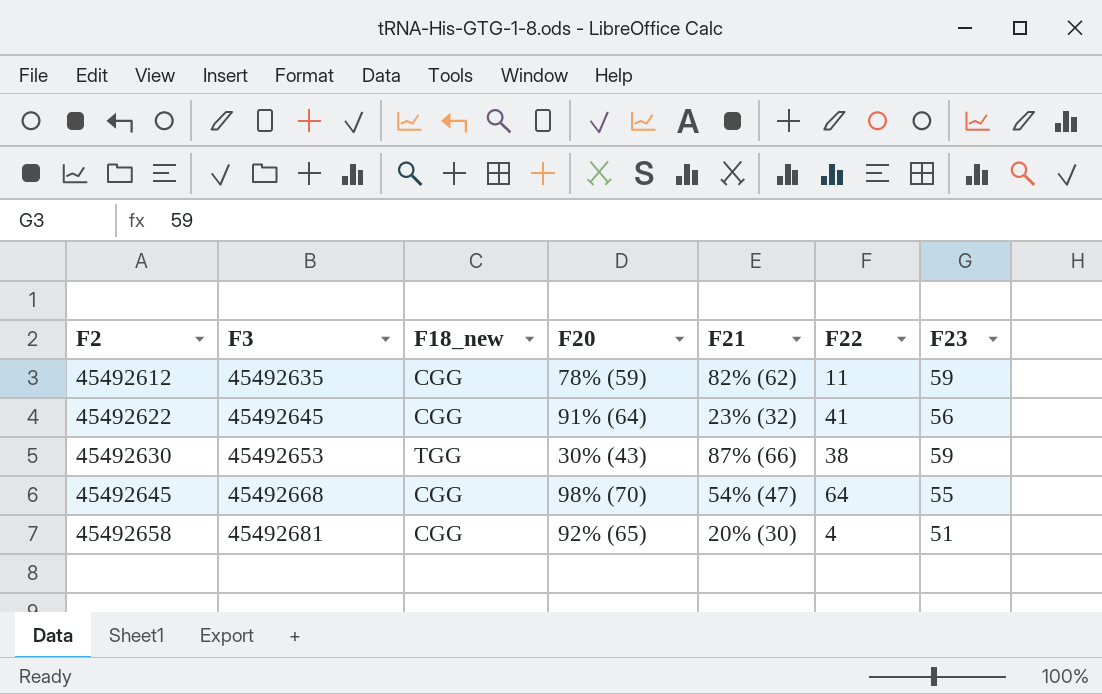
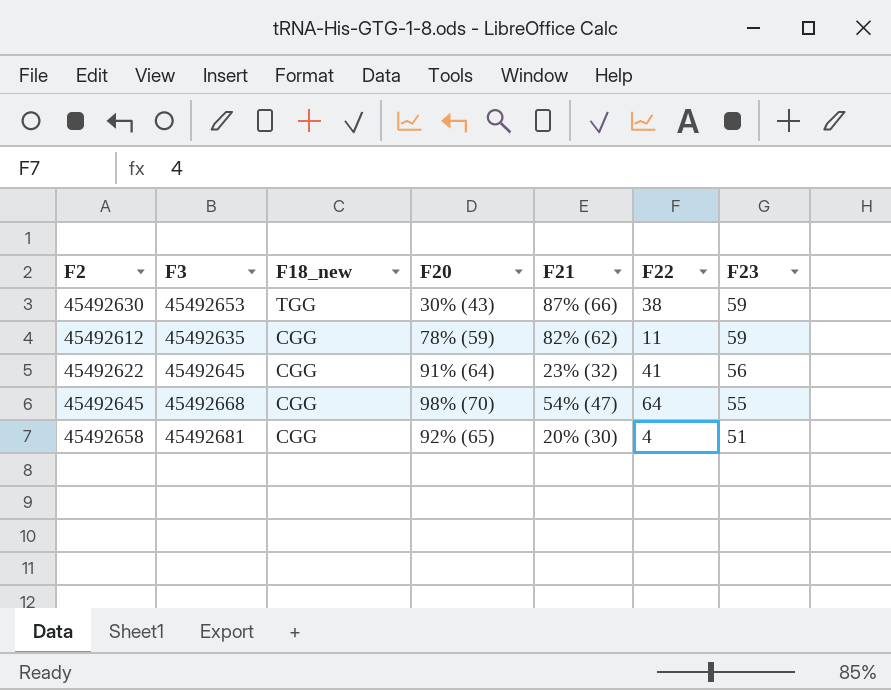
row order: F2 ascending -> F18_new descending

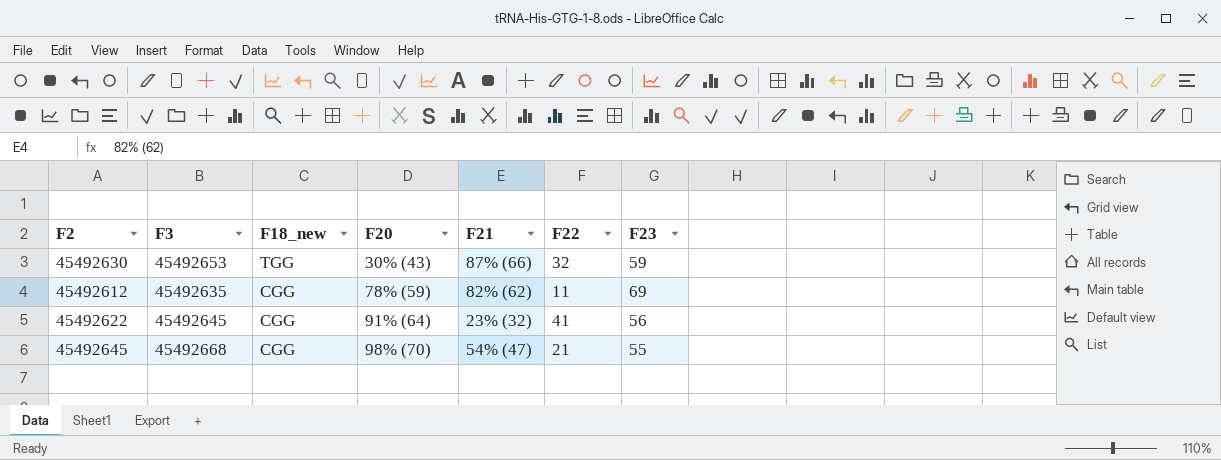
row 45492658: 45492681 | CGG | 92% (65) | 20% (30) | 4 | 51 -> none
45492630 | F22: 38 -> 32
45492612 | F23: 59 -> 69
45492645 | F22: 64 -> 21

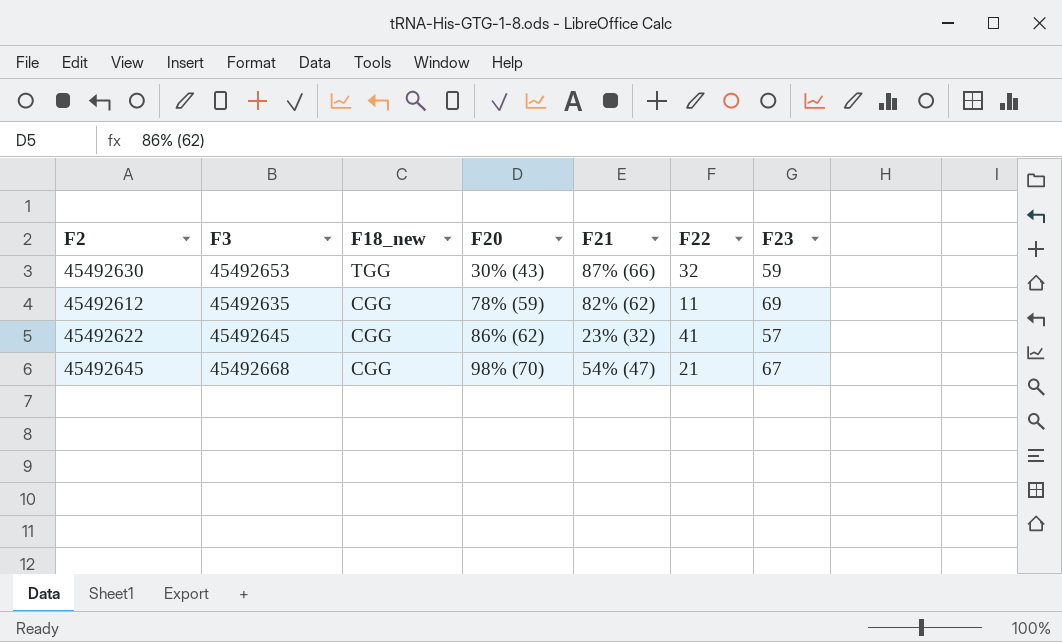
45492622 | F20: 91% (64) -> 86% (62)
45492622 | F23: 56 -> 57
45492645 | F23: 55 -> 67

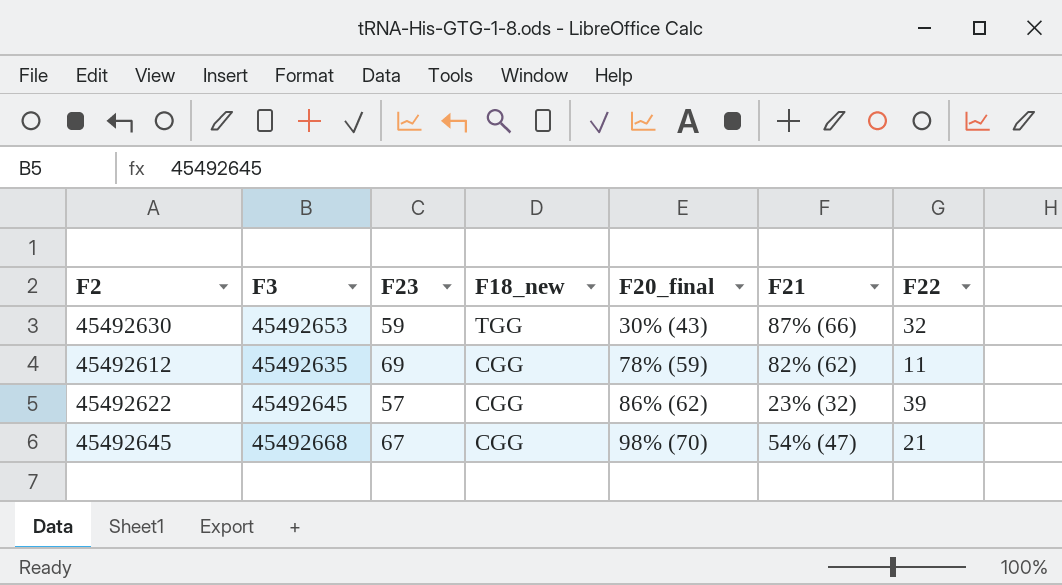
column F23 | position: 7 -> 3
column name: F20 -> F20_final
45492622 | F22: 41 -> 39

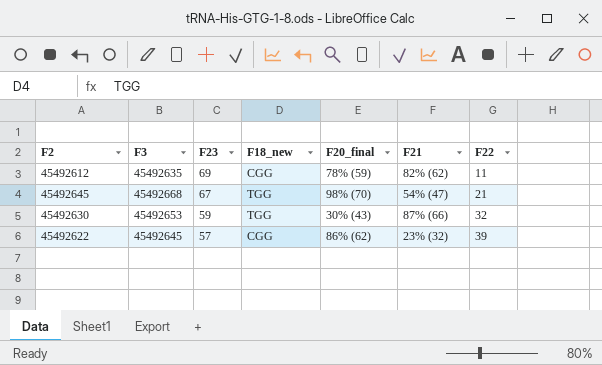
row order: F18_new descending -> F23 descending
45492645 | F18_new: CGG -> TGG

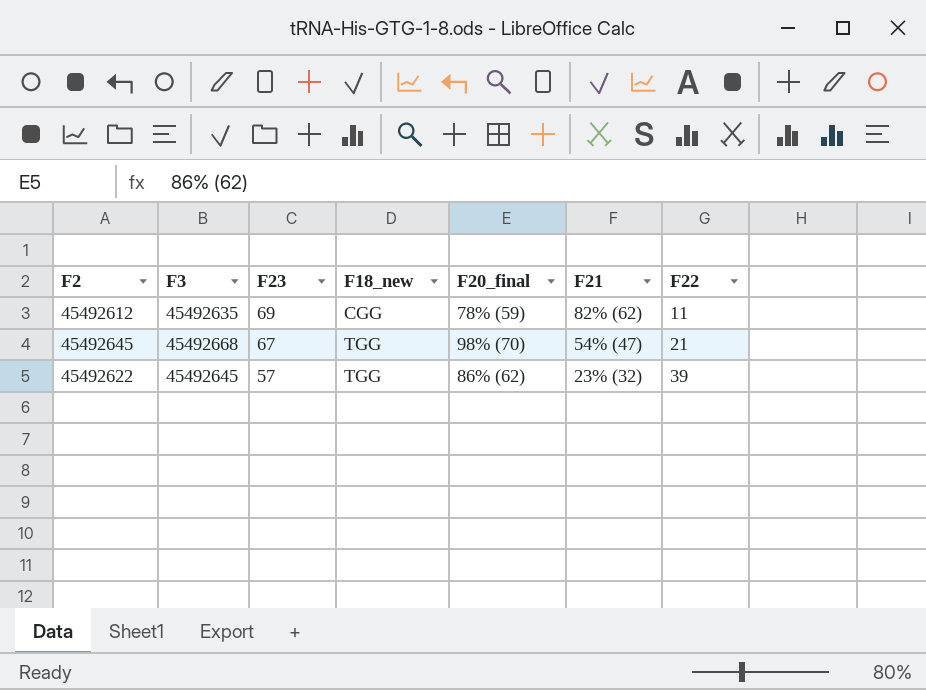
row 45492630: 45492653 | 59 | TGG | 30% (43) | 87% (66) | 32 -> none
45492622 | F18_new: CGG -> TGG

